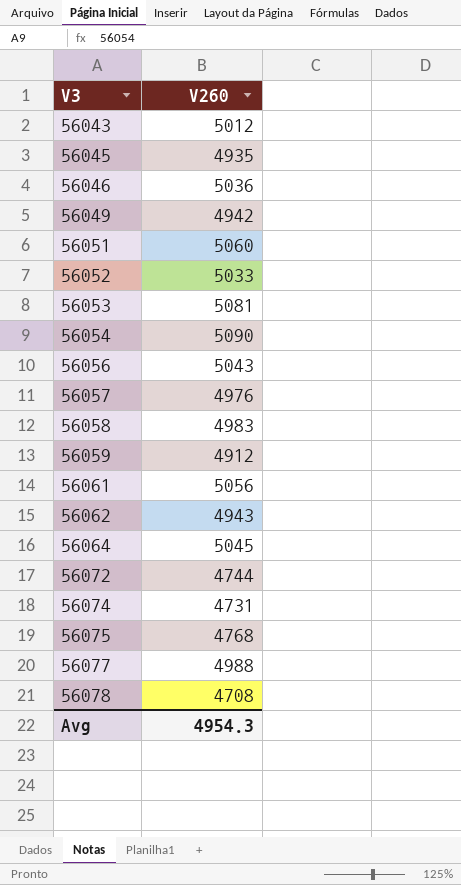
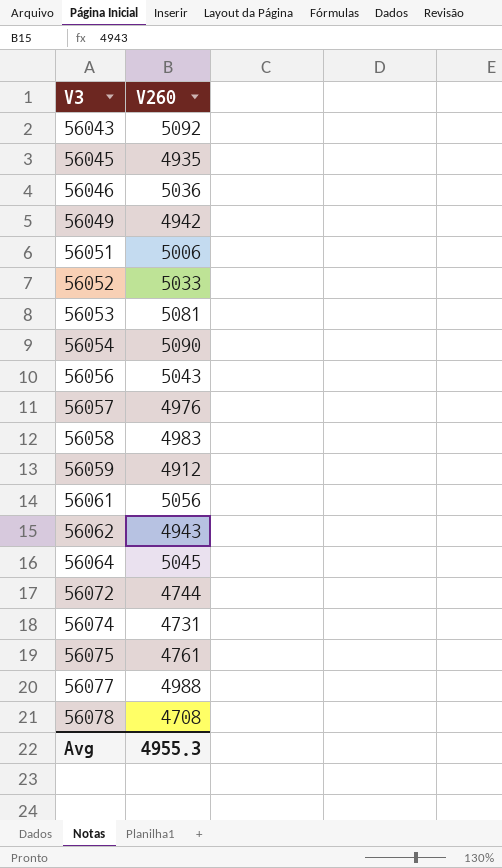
56043 | V260: 5012 -> 5092
56051 | V260: 5060 -> 5006
56075 | V260: 4768 -> 4761
Avg | V260: 4954.3 -> 4955.3

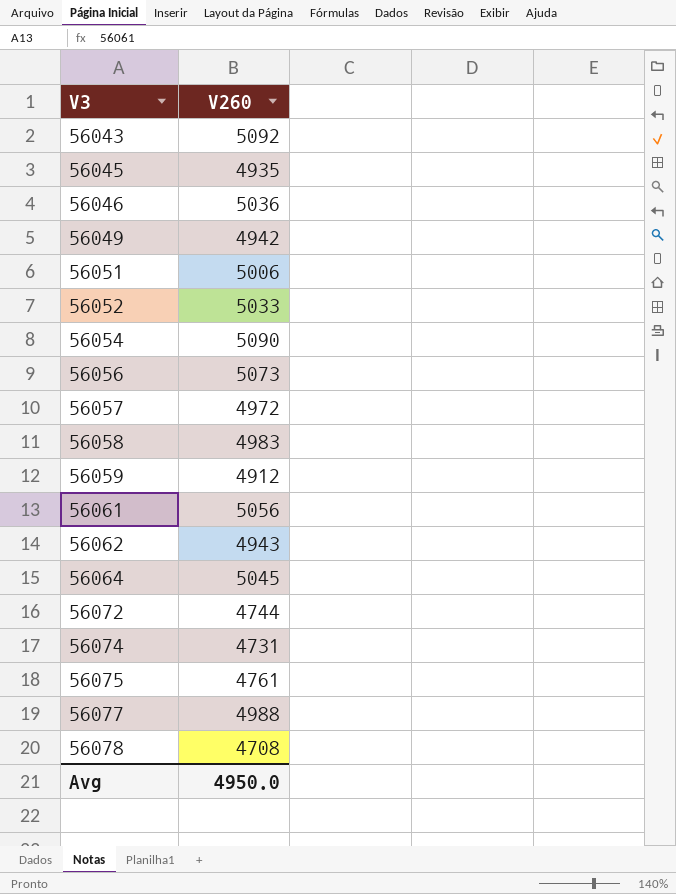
row 56053: 5081 -> none
56056 | V260: 5043 -> 5073
56057 | V260: 4976 -> 4972
Avg | V260: 4955.3 -> 4950.0

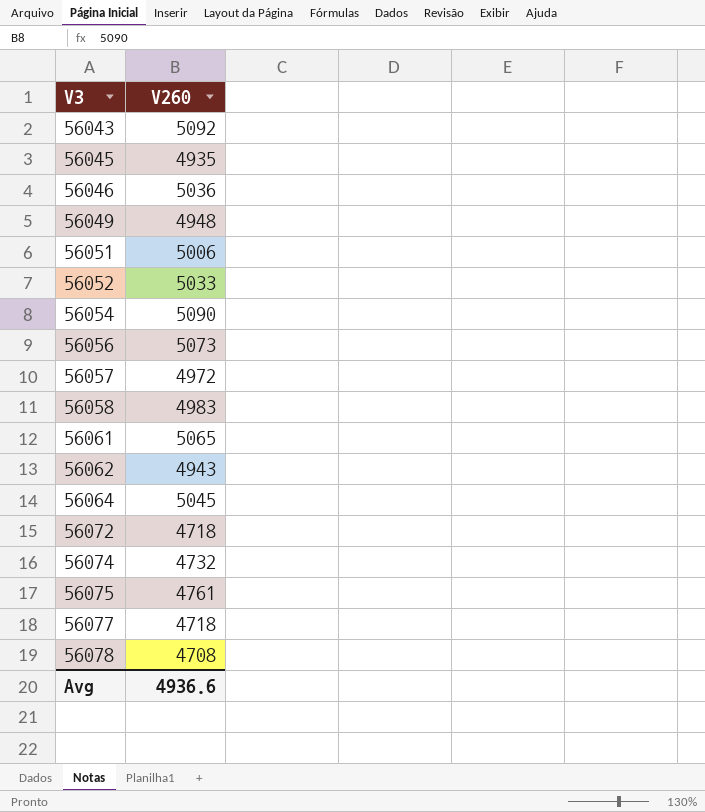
row 56059: 4912 -> none
56049 | V260: 4942 -> 4948
56061 | V260: 5056 -> 5065
56072 | V260: 4744 -> 4718
56074 | V260: 4731 -> 4732
56077 | V260: 4988 -> 4718
Avg | V260: 4950.0 -> 4936.6

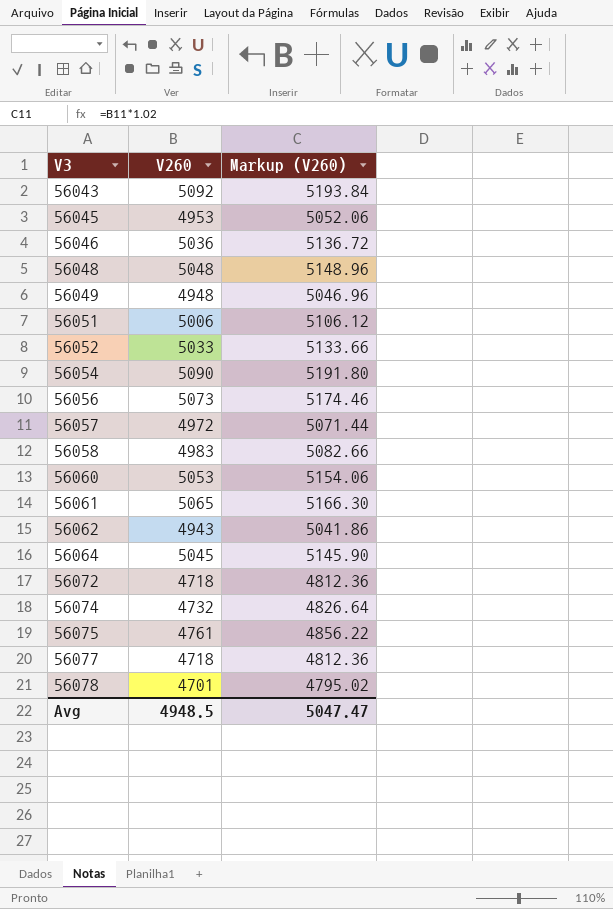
column Markup (V260) | formula: none -> [V260] * 1.02
56045 | V260: 4935 -> 4953
row 56048: none -> 5048 | 5148.96
row 56060: none -> 5053 | 5154.06
56078 | V260: 4708 -> 4701
Avg | V260: 4936.6 -> 4948.5

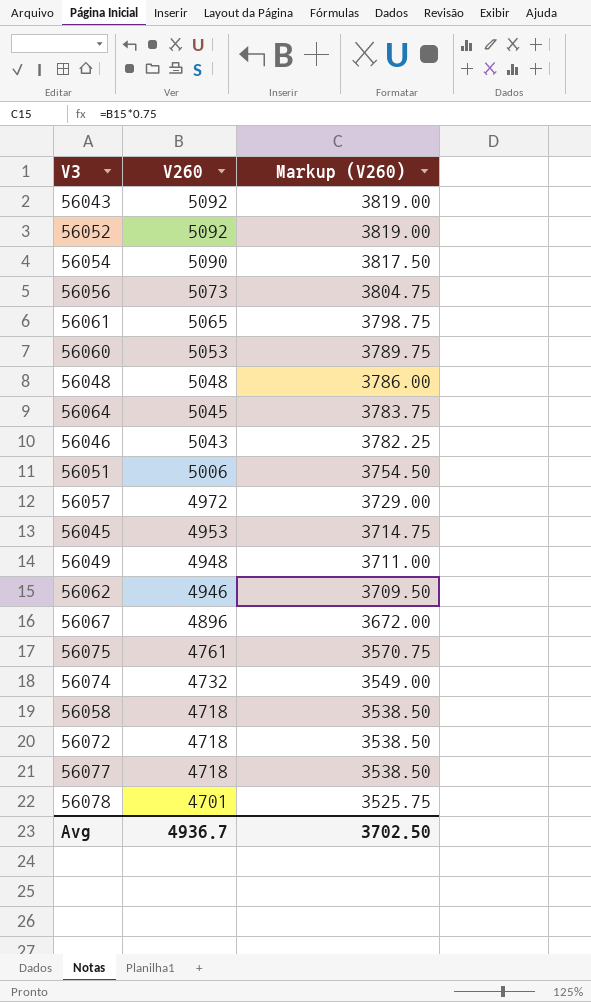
row order: V3 ascending -> V260 descending
column Markup (V260) | formula: [V260] * 1.02 -> [V260] * 0.75
56052 | V260: 5033 -> 5092
56046 | V260: 5036 -> 5043
56062 | V260: 4943 -> 4946
row 56067: none -> 4896 | 3672.00
56058 | V260: 4983 -> 4718
Avg | V260: 4948.5 -> 4936.7
Avg | Markup (V260): 5047.47 -> 3702.50

